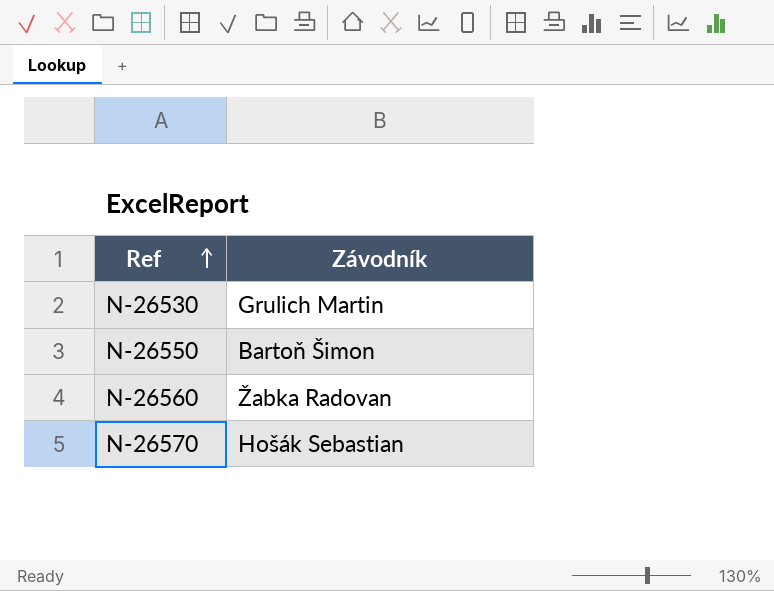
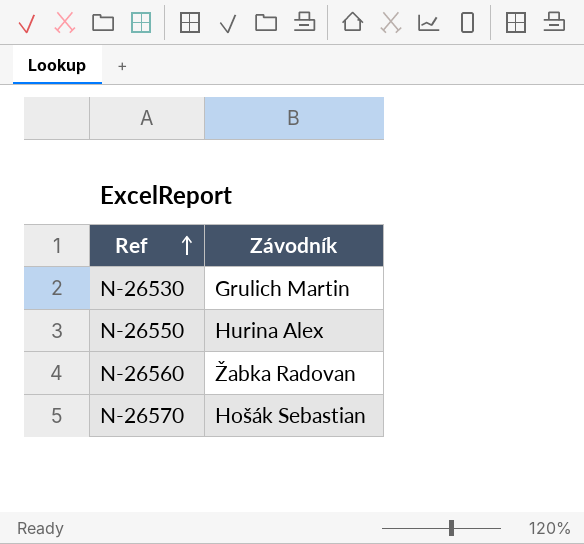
N-26550 | Závodník: Bartoň Šimon -> Hurina Alex

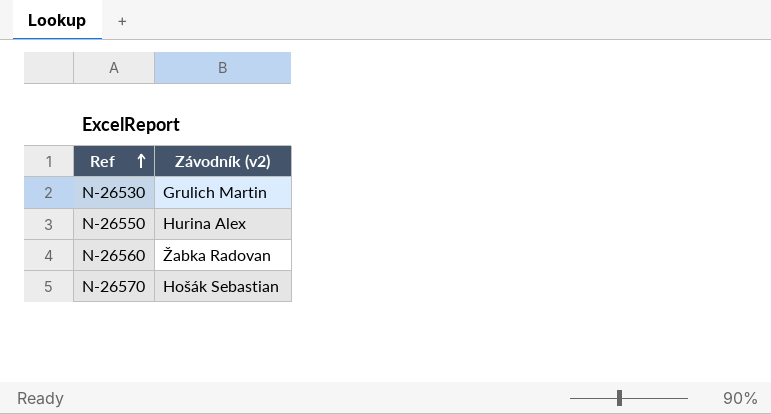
column name: Závodník -> Závodník (v2)

